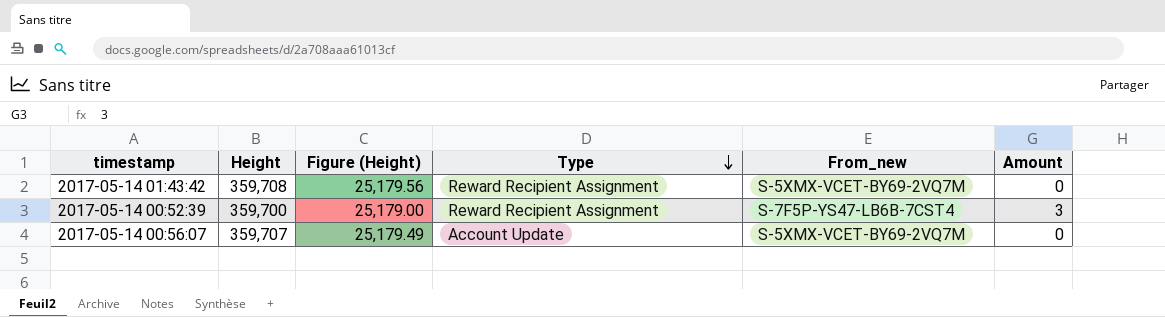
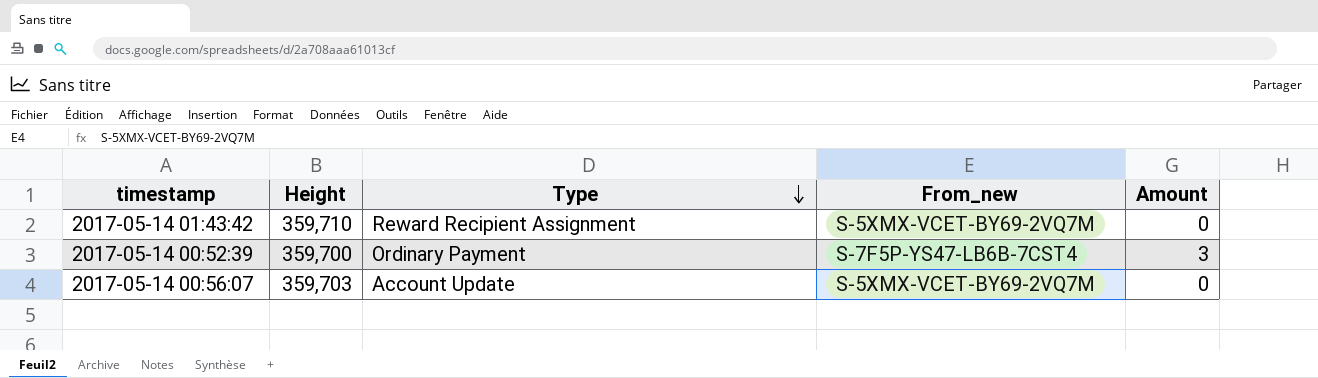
column Figure (Height) | formula: [Height] * 0.07 -> none
2017-05-14 01:43:42 | Height: 359,708 -> 359,710
2017-05-14 00:52:39 | Type: Reward Recipient Assignment -> Ordinary Payment
2017-05-14 00:56:07 | Height: 359,707 -> 359,703

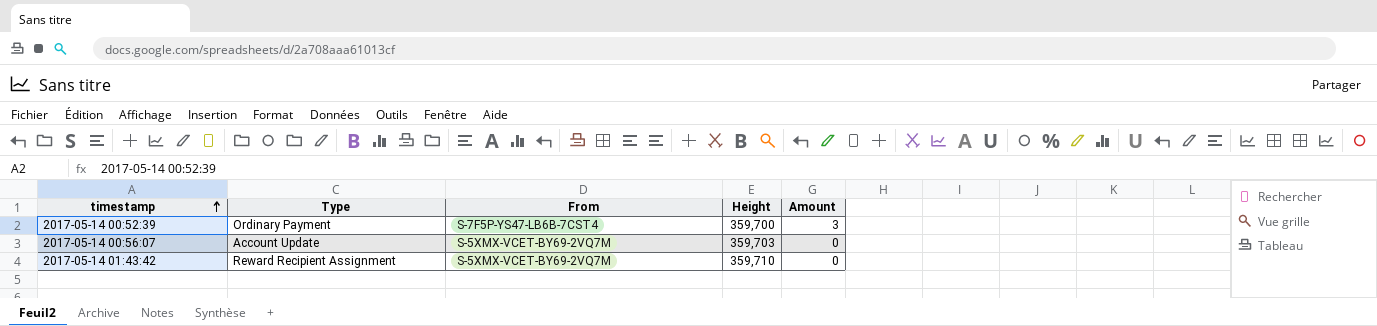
row order: Type descending -> timestamp ascending
column name: From_new -> From
column Height | position: 2 -> 4

